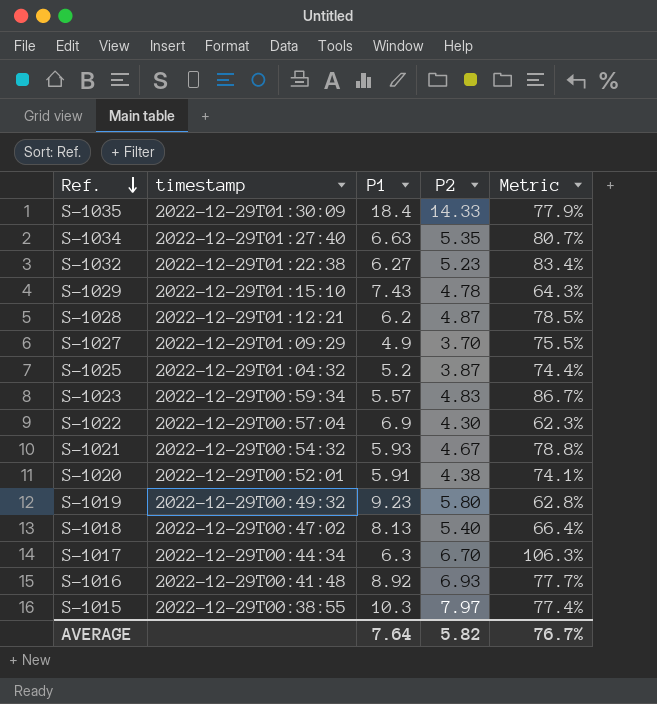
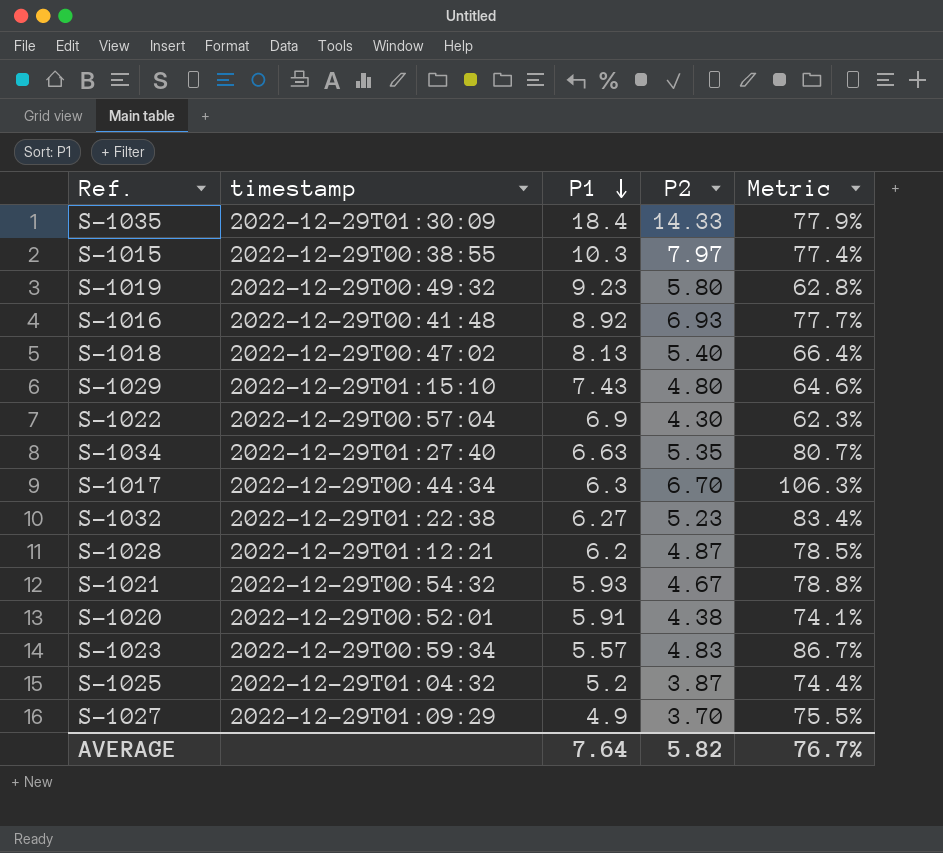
row order: Ref. descending -> P1 descending
S-1029 | P2: 4.78 -> 4.80
S-1029 | Metric: 64.3% -> 64.6%

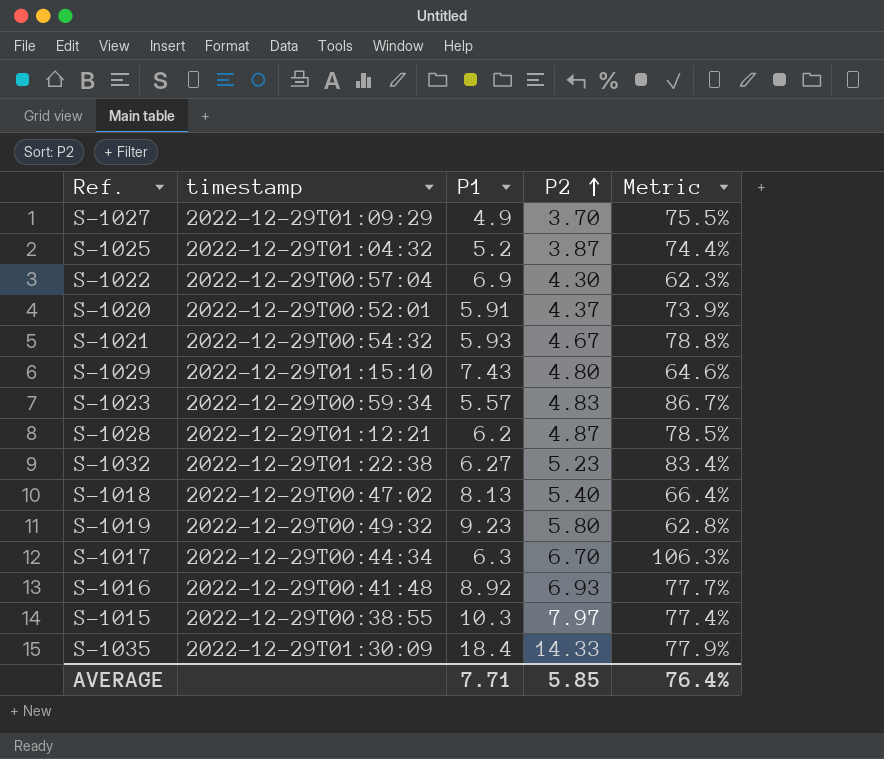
row order: P1 descending -> P2 ascending
row S-1034: 2022-12-29T01:27:40 | 6.63 | 5.35 | 80.7% -> none
S-1020 | P2: 4.38 -> 4.37
S-1020 | Metric: 74.1% -> 73.9%
AVERAGE | P1: 7.64 -> 7.71
AVERAGE | P2: 5.82 -> 5.85
AVERAGE | Metric: 76.7% -> 76.4%

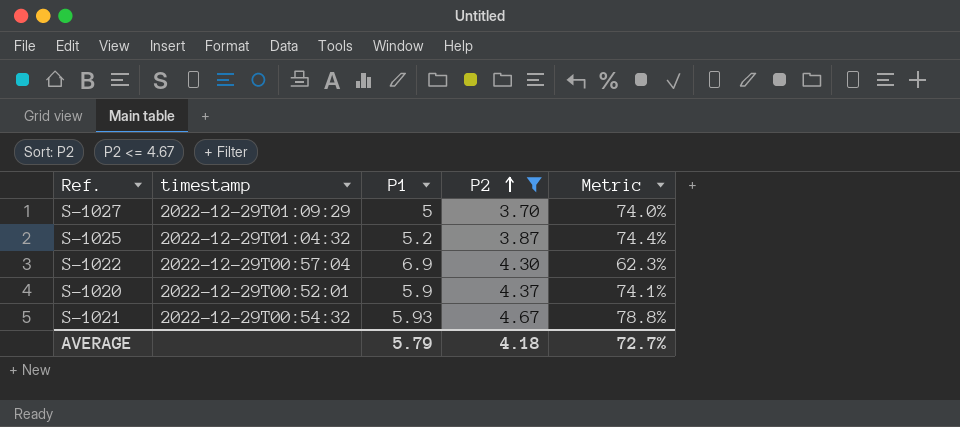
filter: none -> P2 <= 4.67
S-1027 | P1: 4.9 -> 5
S-1027 | Metric: 75.5% -> 74.0%
S-1020 | P1: 5.91 -> 5.9
S-1020 | Metric: 73.9% -> 74.1%
AVERAGE | P1: 7.71 -> 5.79
AVERAGE | P2: 5.85 -> 4.18
AVERAGE | Metric: 76.4% -> 72.7%

